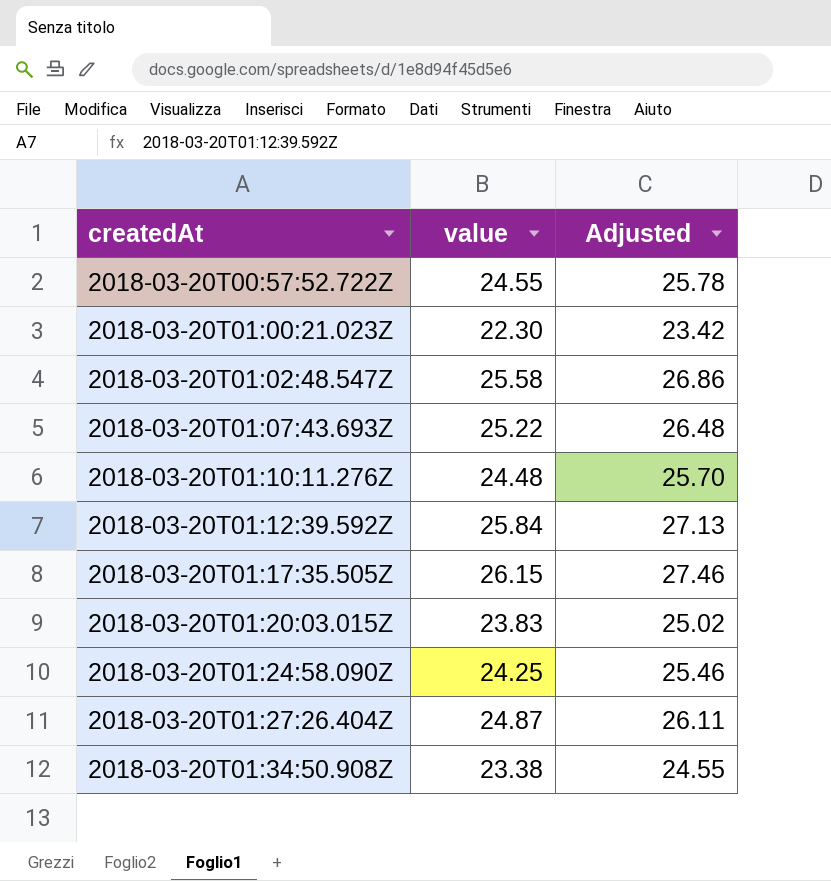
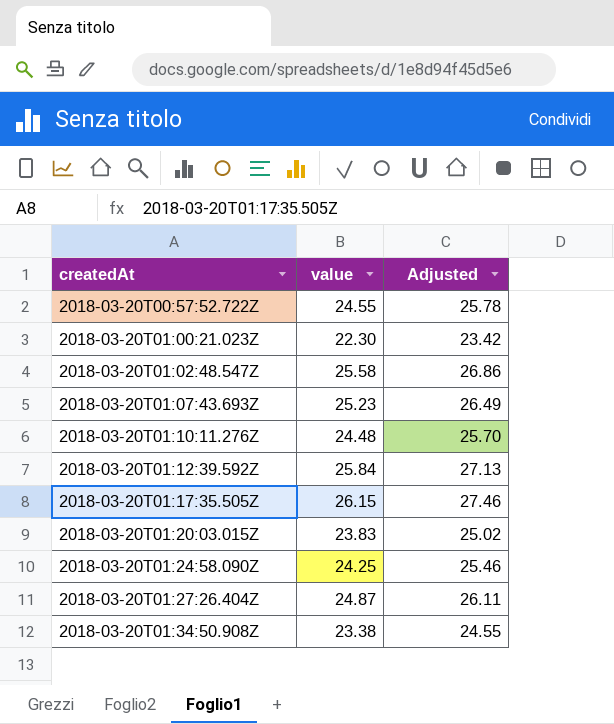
2018-03-20T01:07:43.693Z | value: 25.22 -> 25.23
2018-03-20T01:07:43.693Z | Adjusted: 26.48 -> 26.49

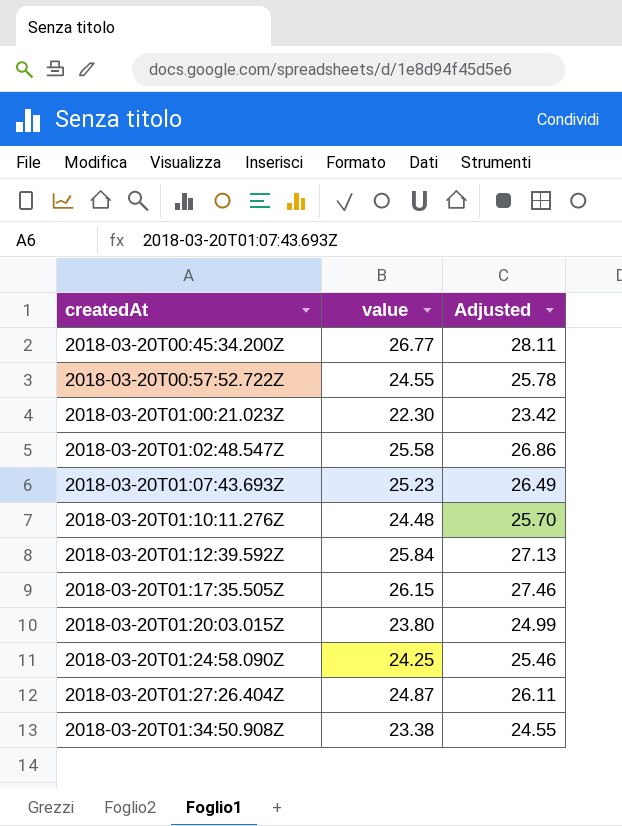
row 2018-03-20T00:45:34.200Z: none -> 26.77 | 28.11
2018-03-20T01:20:03.015Z | value: 23.83 -> 23.80
2018-03-20T01:20:03.015Z | Adjusted: 25.02 -> 24.99

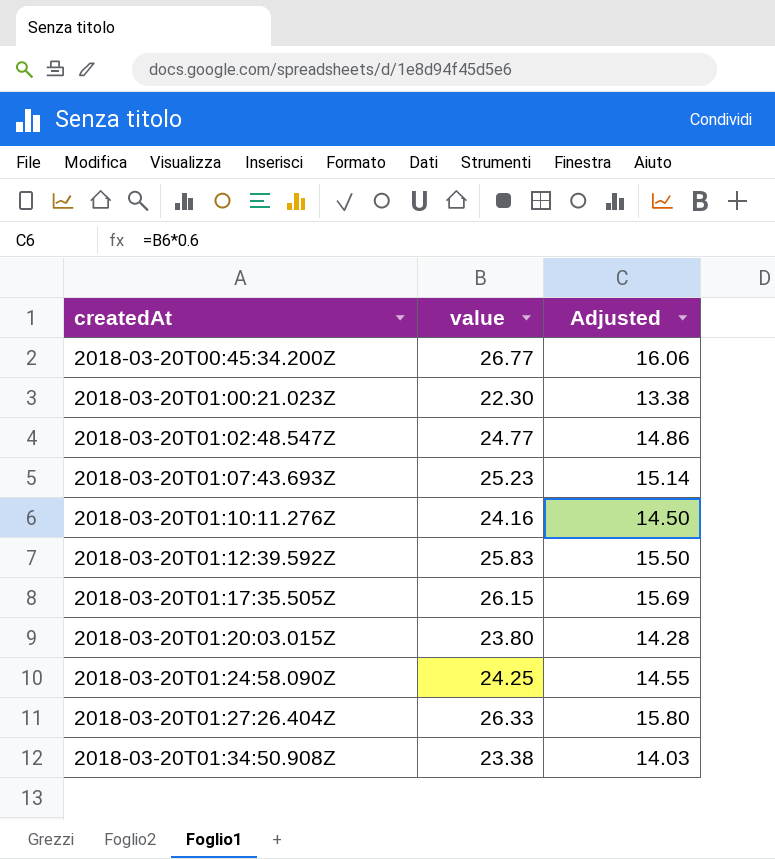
column Adjusted | formula: [value] * 1.05 -> [value] * 0.6
row 2018-03-20T00:57:52.722Z: 24.55 | 25.78 -> none
2018-03-20T01:02:48.547Z | value: 25.58 -> 24.77
2018-03-20T01:10:11.276Z | value: 24.48 -> 24.16
2018-03-20T01:12:39.592Z | value: 25.84 -> 25.83
2018-03-20T01:27:26.404Z | value: 24.87 -> 26.33

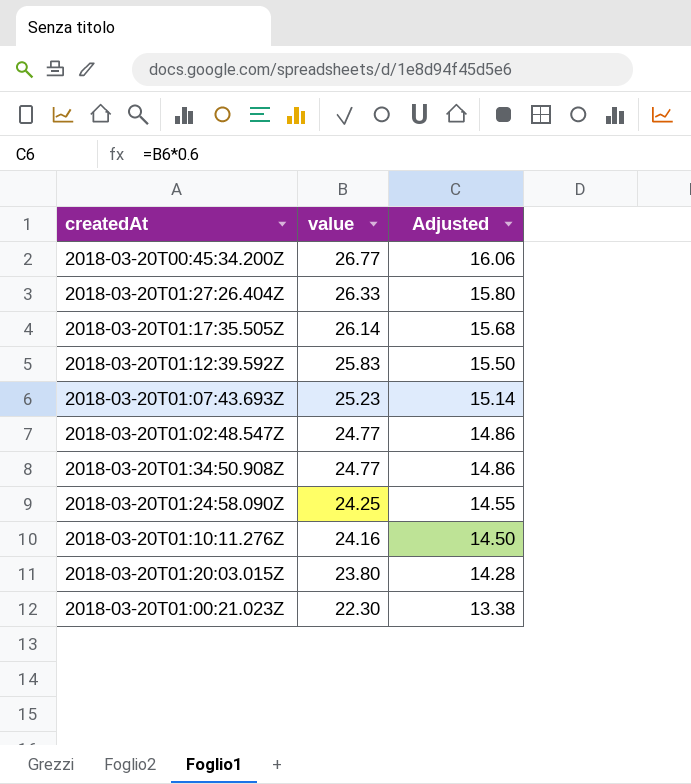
row order: createdAt ascending -> value descending
2018-03-20T01:17:35.505Z | value: 26.15 -> 26.14
2018-03-20T01:17:35.505Z | Adjusted: 15.69 -> 15.68
2018-03-20T01:34:50.908Z | value: 23.38 -> 24.77
2018-03-20T01:34:50.908Z | Adjusted: 14.03 -> 14.86

